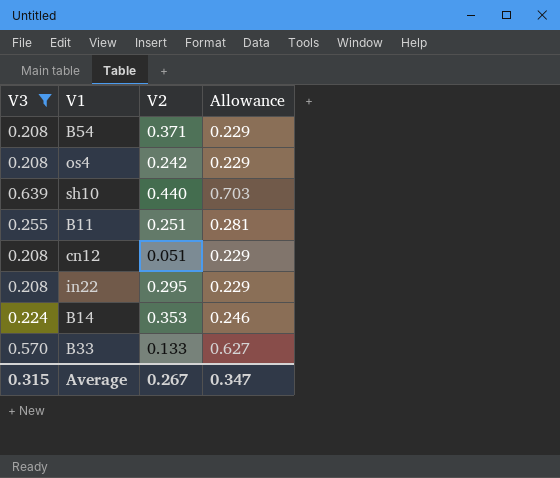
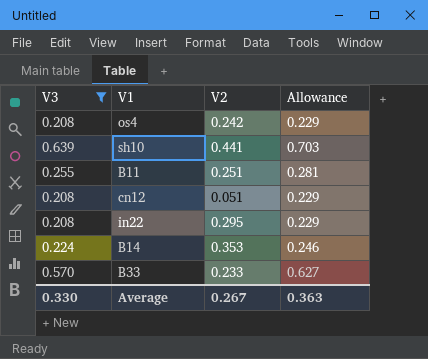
row B54: 0.208 | 0.371 | 0.229 -> none
sh10 | V2: 0.440 -> 0.441
B33 | V2: 0.133 -> 0.233
Average | V3: 0.315 -> 0.330
Average | Allowance: 0.347 -> 0.363

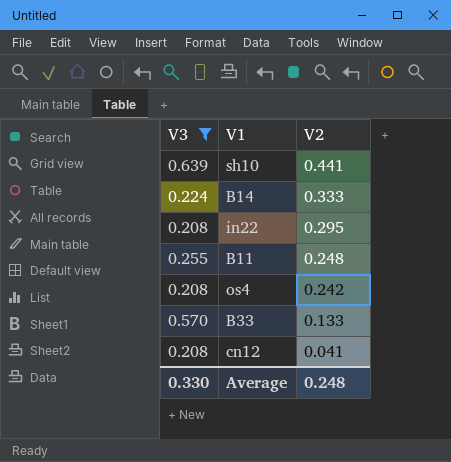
row order: none -> V2 descending
column Allowance | formula: [V3] * 1.1 -> none
B14 | V2: 0.353 -> 0.333
B11 | V2: 0.251 -> 0.248
B33 | V2: 0.233 -> 0.133
cn12 | V2: 0.051 -> 0.041
Average | V2: 0.267 -> 0.248

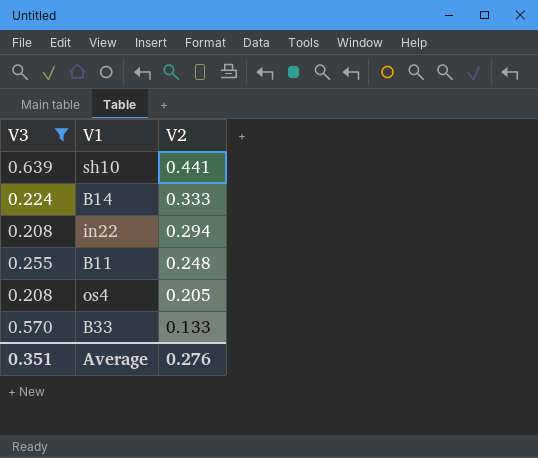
row cn12: 0.208 | 0.041 -> none
in22 | V2: 0.295 -> 0.294
os4 | V2: 0.242 -> 0.205
Average | V3: 0.330 -> 0.351
Average | V2: 0.248 -> 0.276

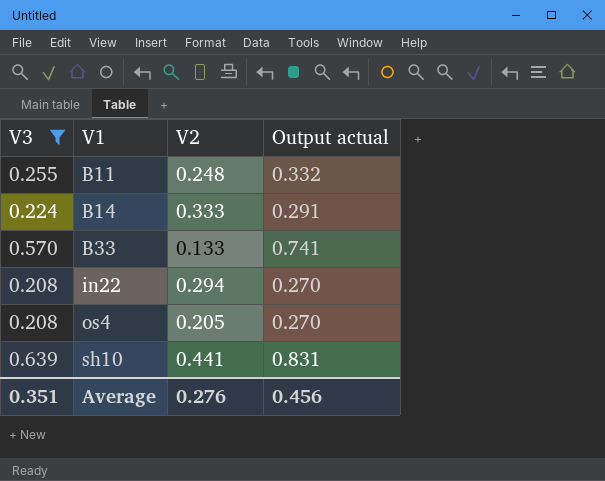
row order: V2 descending -> V1 ascending
column Output actual | formula: none -> [V3] * 1.3

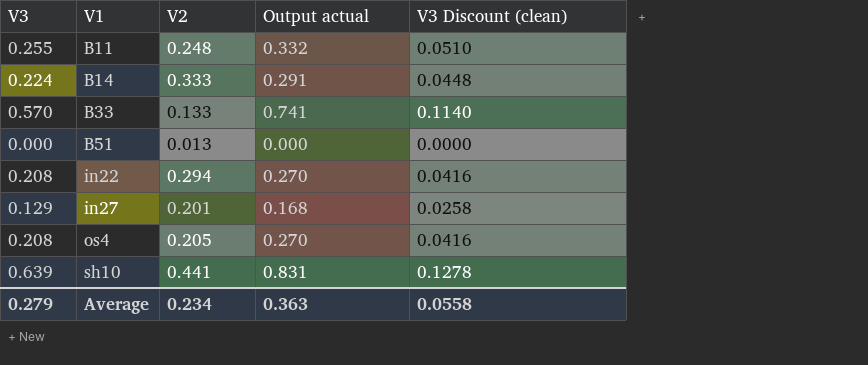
filter: V3 >= 0.208 -> none
column V3 Discount (clean) | formula: none -> [V3] * 0.2
Average | V3: 0.351 -> 0.279
Average | V2: 0.276 -> 0.234
Average | Output actual: 0.456 -> 0.363

